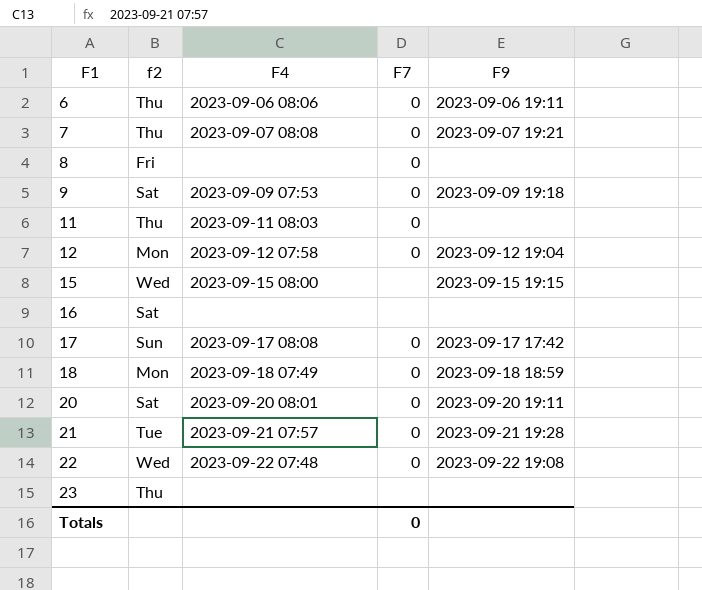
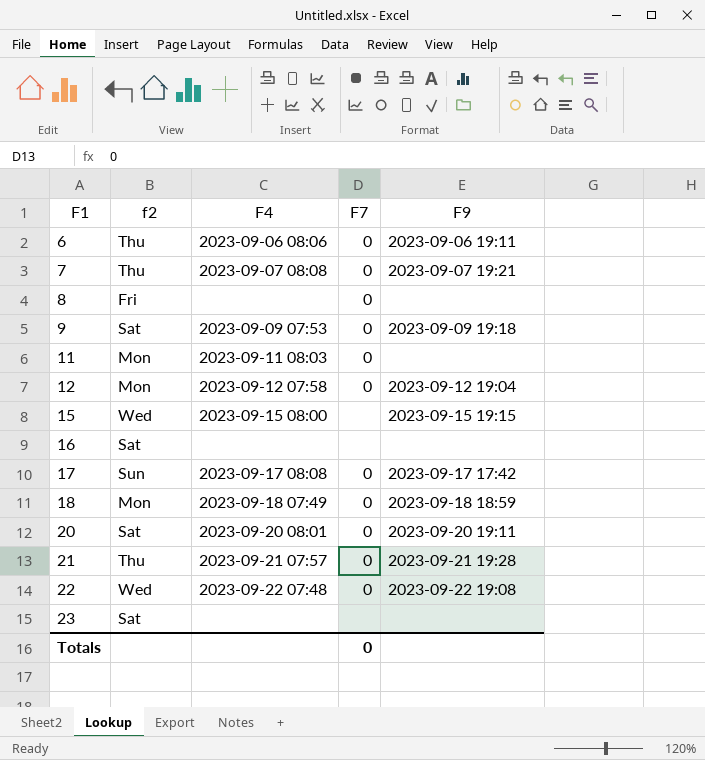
11 | f2: Thu -> Mon
21 | f2: Tue -> Thu
23 | f2: Thu -> Sat

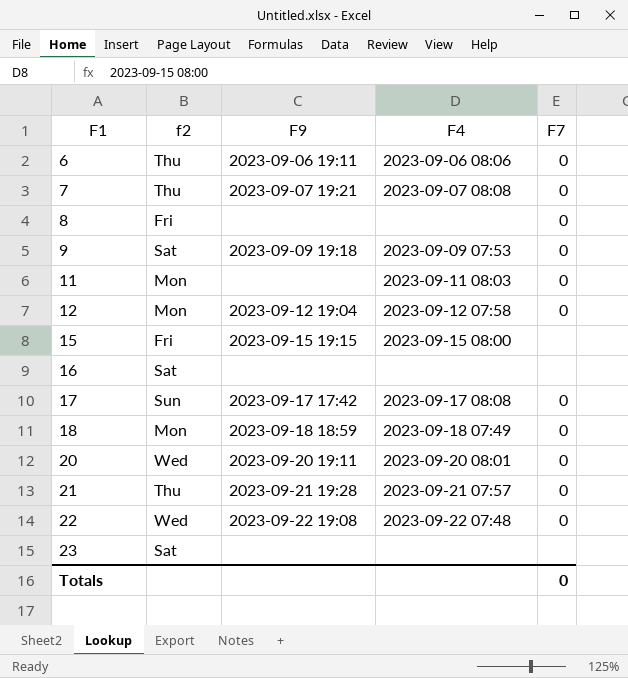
column F9 | position: 5 -> 3
15 | f2: Wed -> Fri
20 | f2: Sat -> Wed

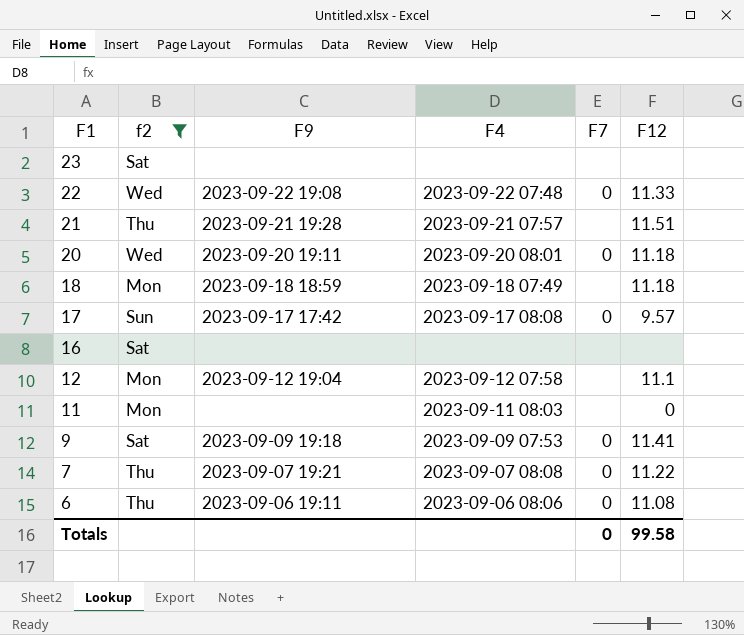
filter: none -> f2 != Fri
row order: F1 ascending -> F1 descending
column F12 | position: none -> 6
21 | F7: 0 -> none
18 | F7: 0 -> none
12 | F7: 0 -> none
11 | F7: 0 -> none

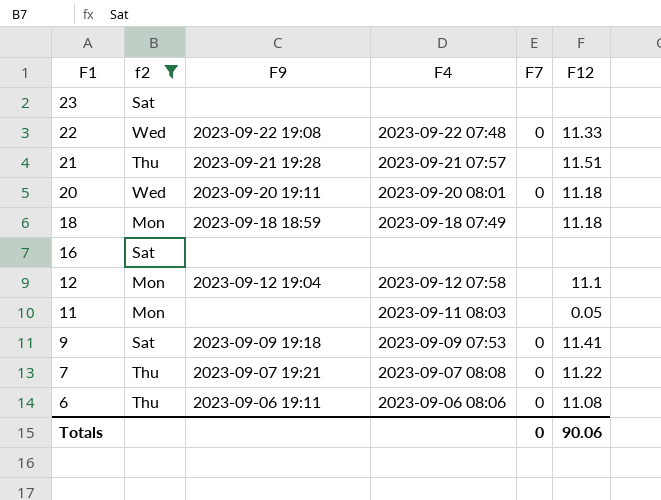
row 17: Sun | 2023-09-17 17:42 | 2023-09-17 08:08 | 0 | 9.57 -> none
11 | F12: 0 -> 0.05
Totals | F12: 99.58 -> 90.06

